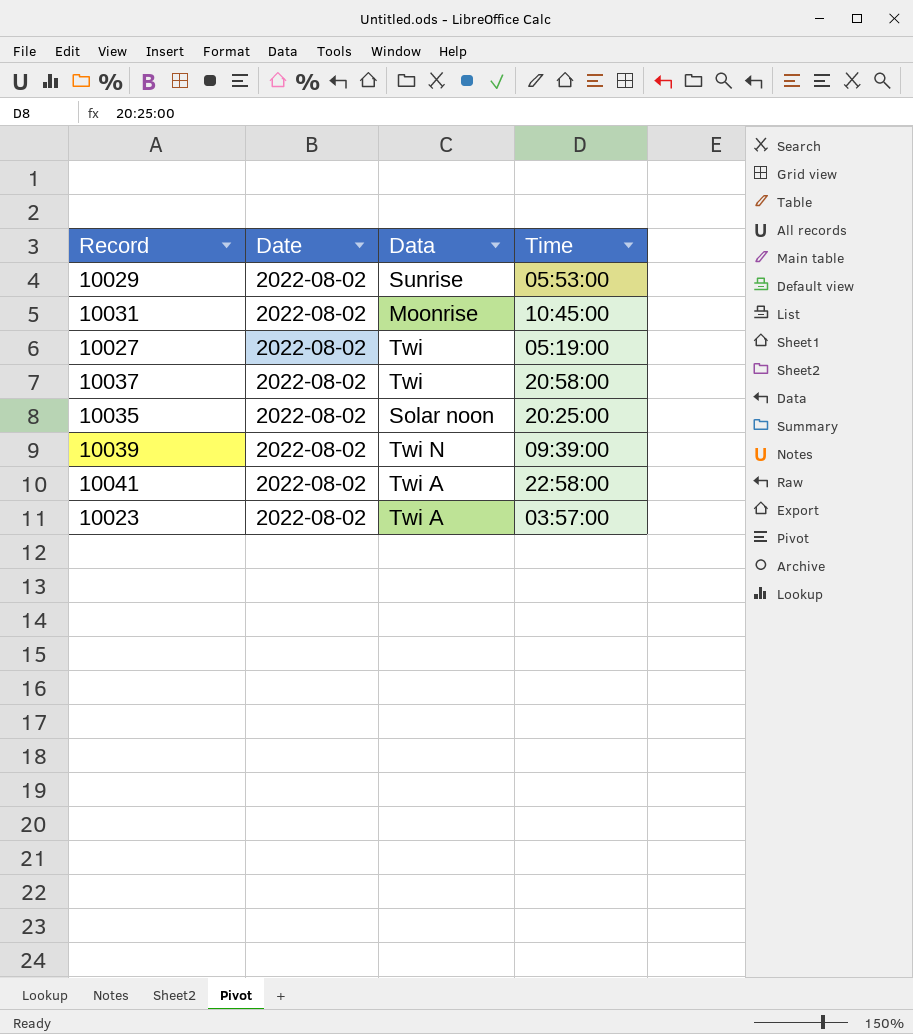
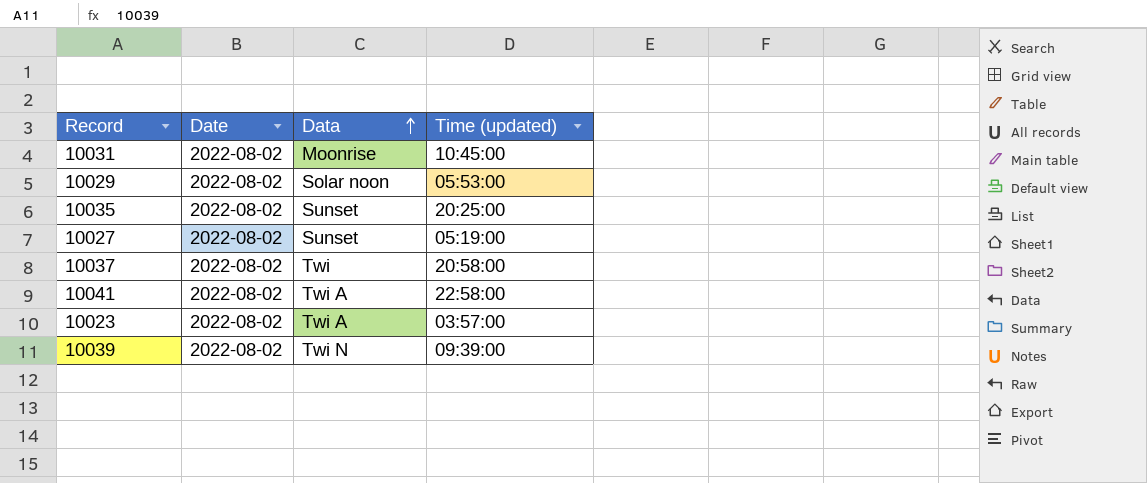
row order: none -> Data ascending
column name: Time -> Time (updated)
10029 | Data: Sunrise -> Solar noon
10035 | Data: Solar noon -> Sunset
10027 | Data: Twi -> Sunset

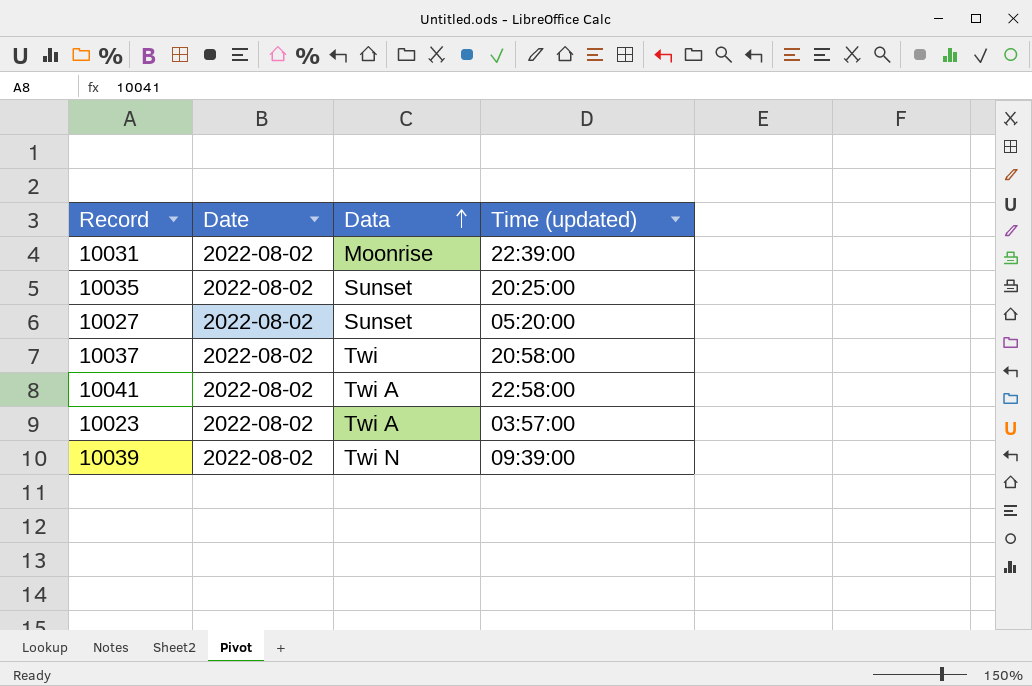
row 10029: 2022-08-02 | Solar noon | 05:53:00 -> none
10031 | Time (updated): 10:45:00 -> 22:39:00
10027 | Time (updated): 05:19:00 -> 05:20:00

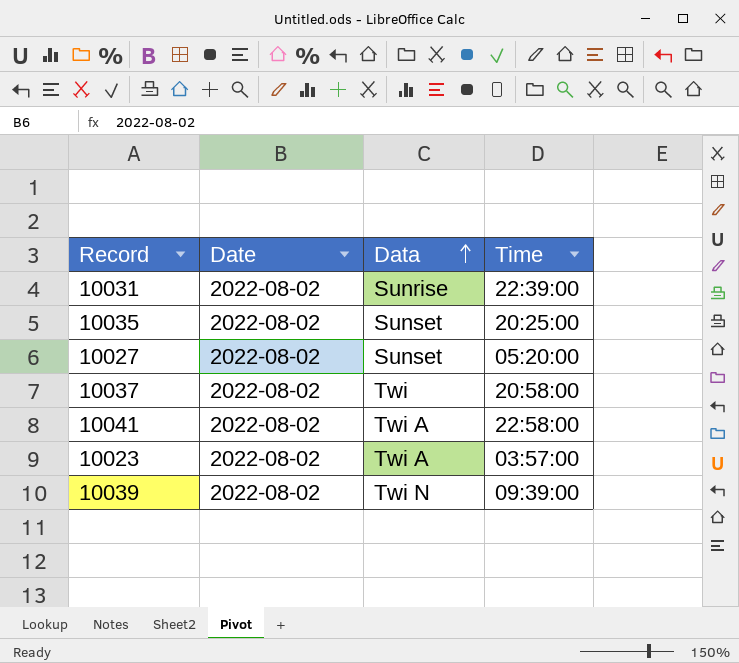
column name: Time (updated) -> Time
10031 | Data: Moonrise -> Sunrise

